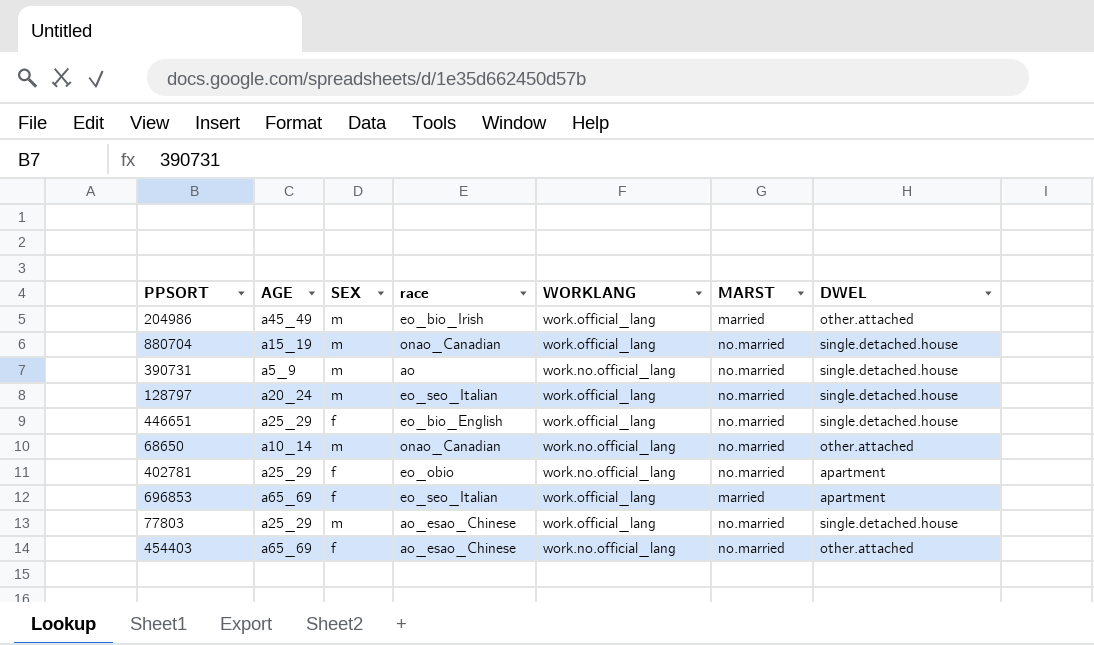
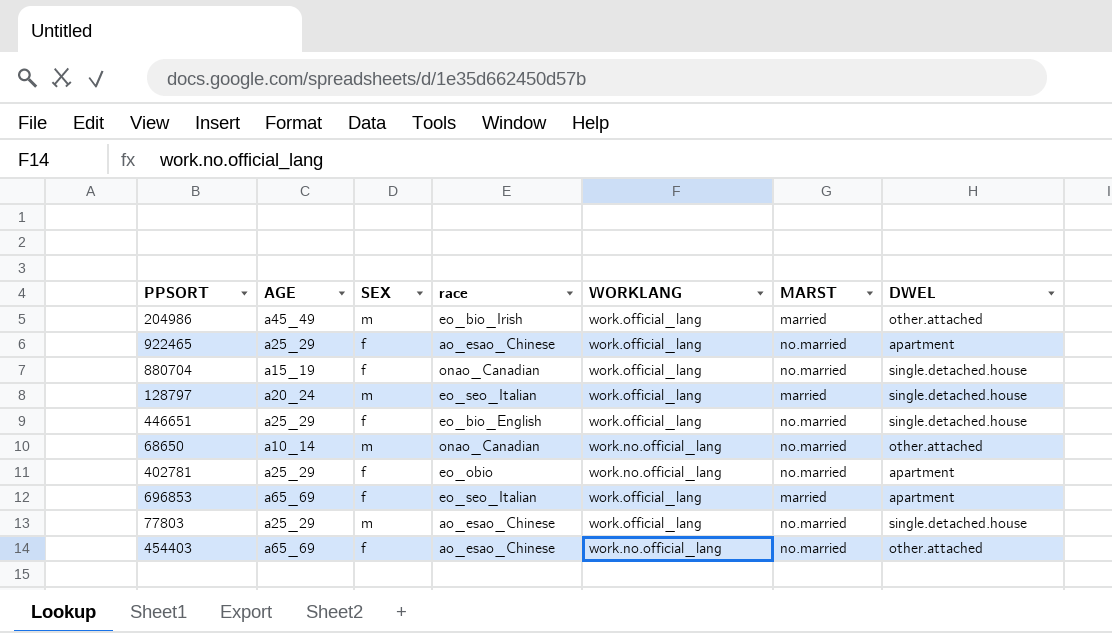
row 390731: a5_9 | m | ao | work.no.official_lang | no.married | single.detached.house -> none
row 922465: none -> a25_29 | f | ao_esao_Chinese | work.official_lang | no.married | apartment
880704 | SEX: m -> f
128797 | MARST: no.married -> married

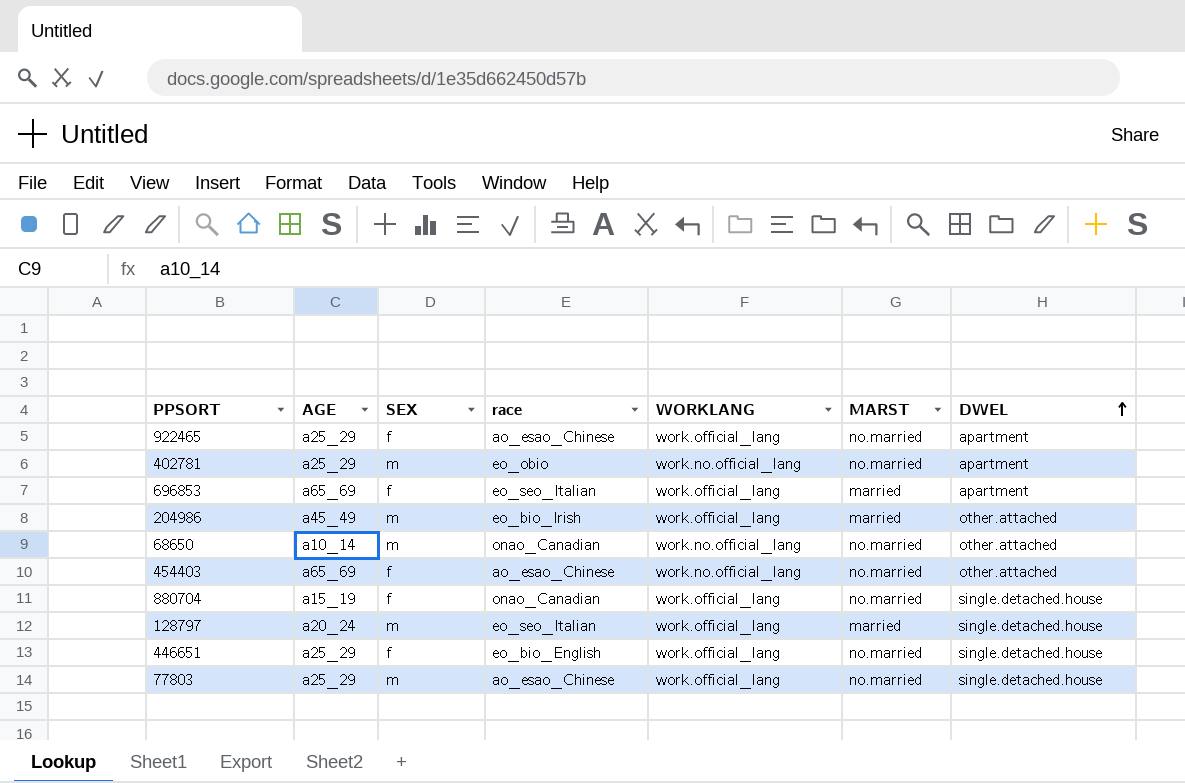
row order: none -> DWEL ascending
402781 | SEX: f -> m

